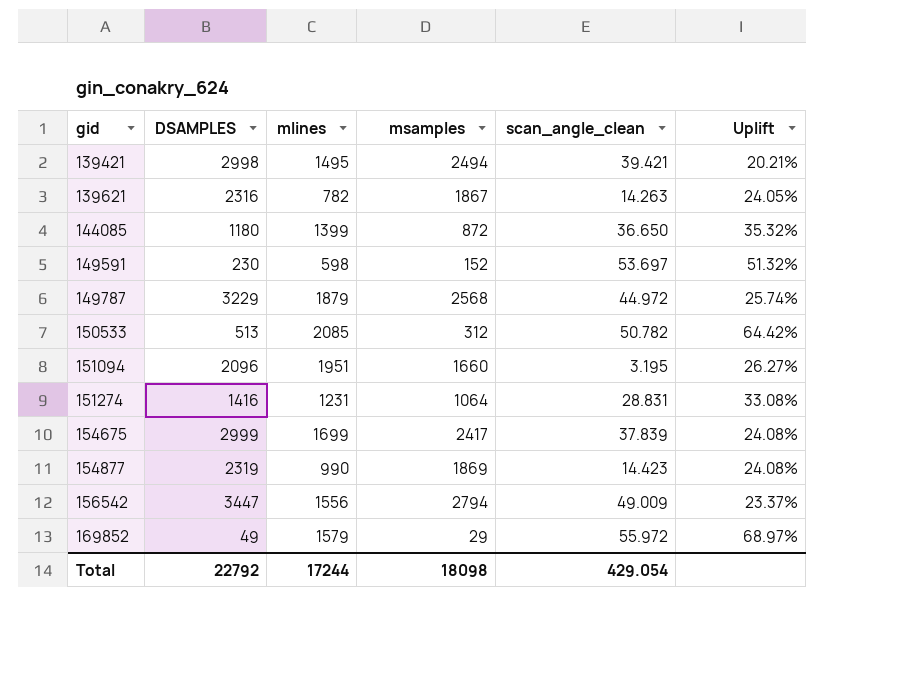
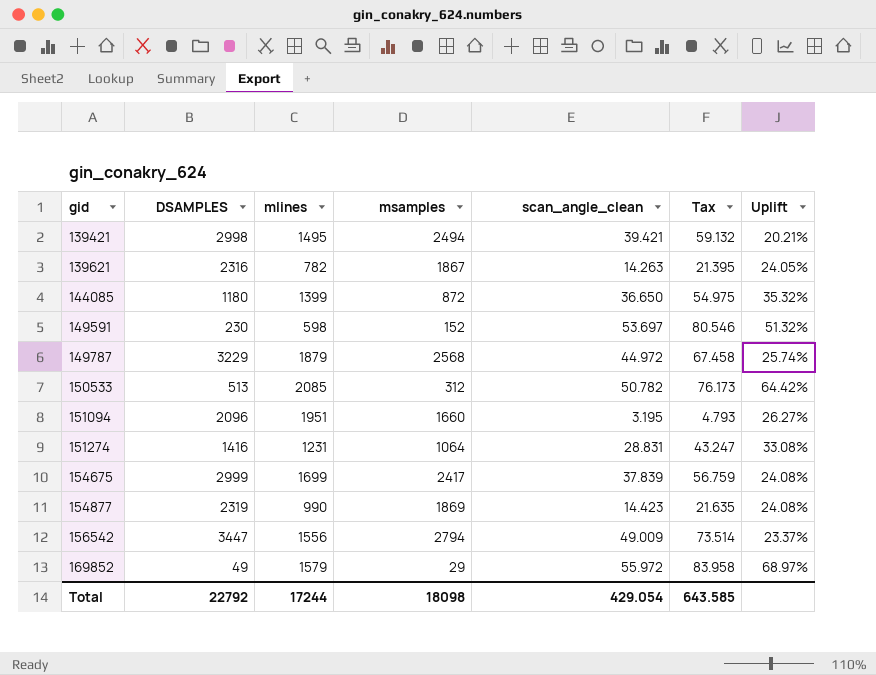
column Tax | formula: none -> [scan_angle_clean] * 1.5

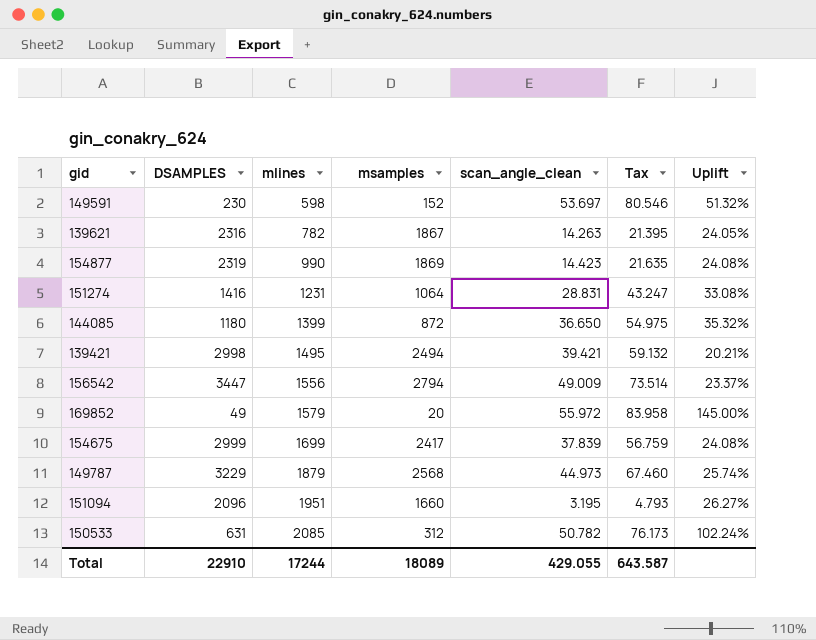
row order: gid ascending -> mlines ascending
169852 | msamples: 29 -> 20
169852 | Uplift: 68.97% -> 145.00%
149787 | scan_angle_clean: 44.972 -> 44.973
149787 | Tax: 67.458 -> 67.460
150533 | DSAMPLES: 513 -> 631
150533 | Uplift: 64.42% -> 102.24%
Total | DSAMPLES: 22792 -> 22910
Total | msamples: 18098 -> 18089
Total | scan_angle_clean: 429.054 -> 429.055
Total | Tax: 643.585 -> 643.587

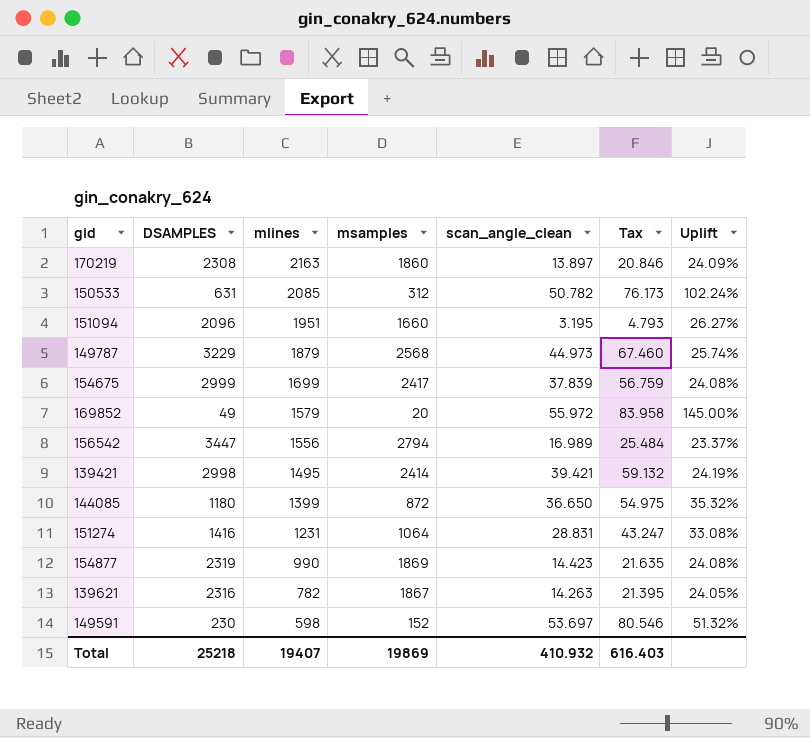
row order: mlines ascending -> mlines descending
row 170219: none -> 2308 | 2163 | 1860 | 13.897 | 20.846 | 24.09%
156542 | scan_angle_clean: 49.009 -> 16.989
156542 | Tax: 73.514 -> 25.484
139421 | msamples: 2494 -> 2414
139421 | Uplift: 20.21% -> 24.19%
Total | DSAMPLES: 22910 -> 25218
Total | mlines: 17244 -> 19407
Total | msamples: 18089 -> 19869
Total | scan_angle_clean: 429.055 -> 410.932
Total | Tax: 643.587 -> 616.403

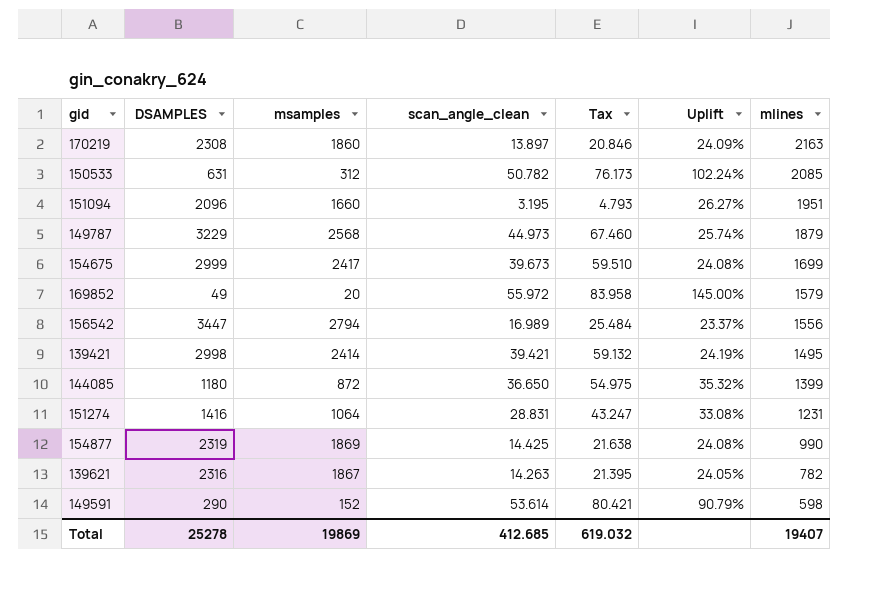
column mlines | position: 3 -> 7
154675 | scan_angle_clean: 37.839 -> 39.673
154675 | Tax: 56.759 -> 59.510
154877 | scan_angle_clean: 14.423 -> 14.425
154877 | Tax: 21.635 -> 21.638
149591 | DSAMPLES: 230 -> 290
149591 | scan_angle_clean: 53.697 -> 53.614
149591 | Tax: 80.546 -> 80.421
149591 | Uplift: 51.32% -> 90.79%
Total | DSAMPLES: 25218 -> 25278
Total | scan_angle_clean: 410.932 -> 412.685
Total | Tax: 616.403 -> 619.032

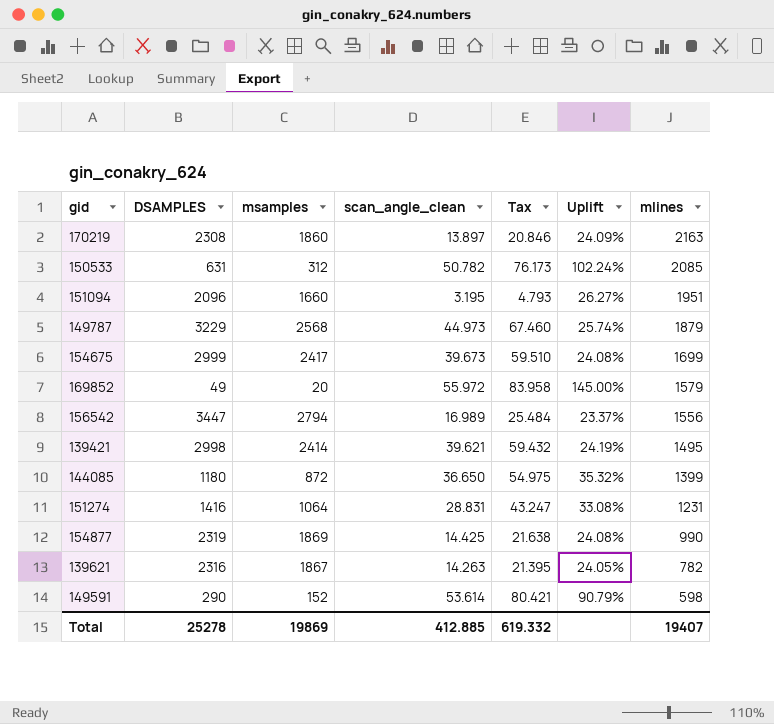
139421 | scan_angle_clean: 39.421 -> 39.621
139421 | Tax: 59.132 -> 59.432
Total | scan_angle_clean: 412.685 -> 412.885
Total | Tax: 619.032 -> 619.332

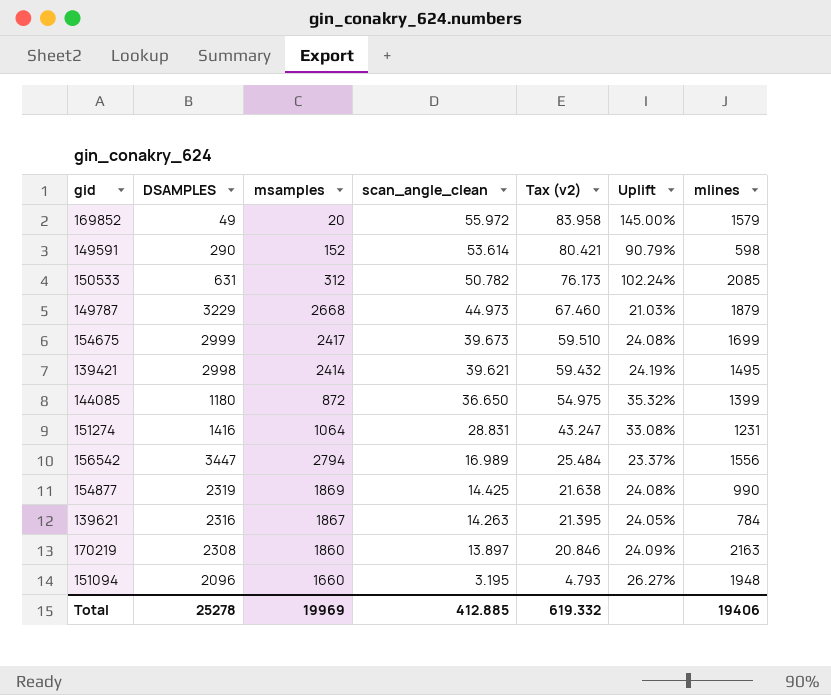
row order: mlines descending -> scan_angle_clean descending
column name: Tax -> Tax (v2)
149787 | msamples: 2568 -> 2668
149787 | Uplift: 25.74% -> 21.03%
139621 | mlines: 782 -> 784
151094 | mlines: 1951 -> 1948
Total | msamples: 19869 -> 19969
Total | mlines: 19407 -> 19406

